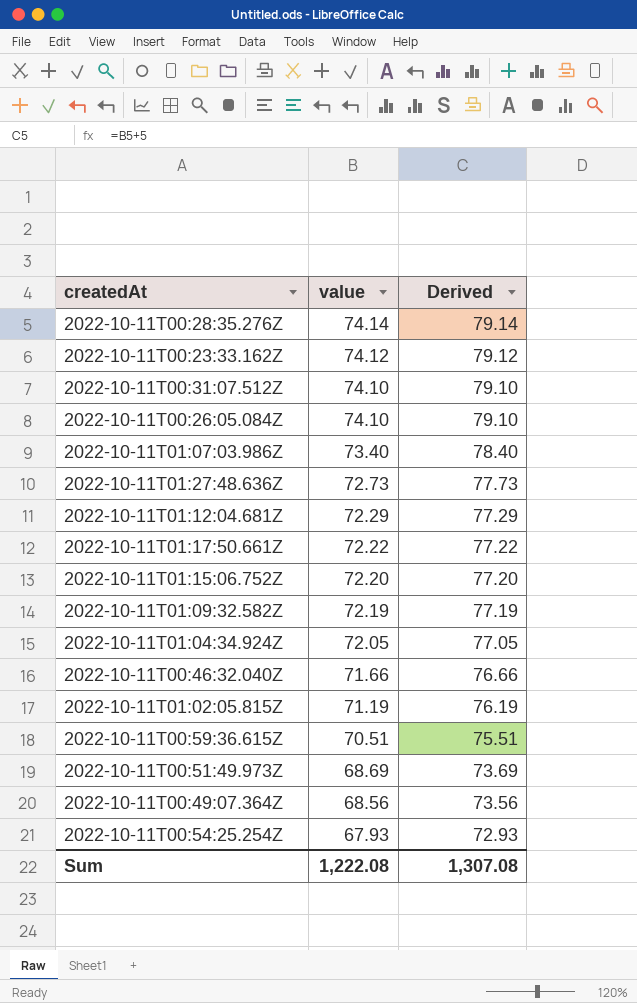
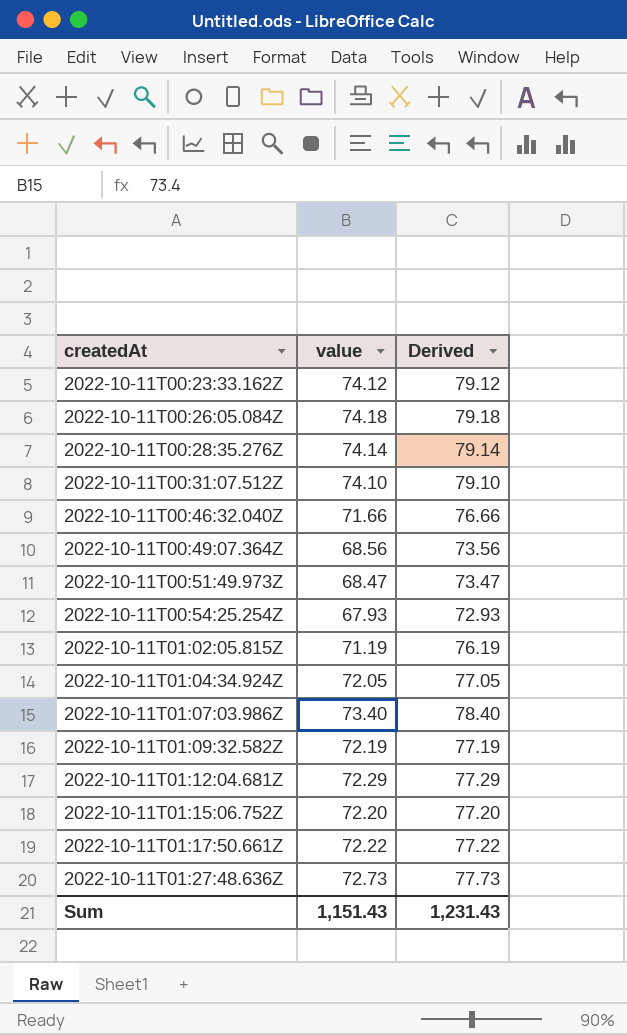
row order: value descending -> createdAt ascending
row 2022-10-11T00:59:36.615Z: 70.51 | 75.51 -> none
2022-10-11T00:26:05.084Z | value: 74.10 -> 74.18
2022-10-11T00:26:05.084Z | Derived: 79.10 -> 79.18
2022-10-11T00:51:49.973Z | value: 68.69 -> 68.47
2022-10-11T00:51:49.973Z | Derived: 73.69 -> 73.47
Sum | value: 1,222.08 -> 1,151.43
Sum | Derived: 1,307.08 -> 1,231.43

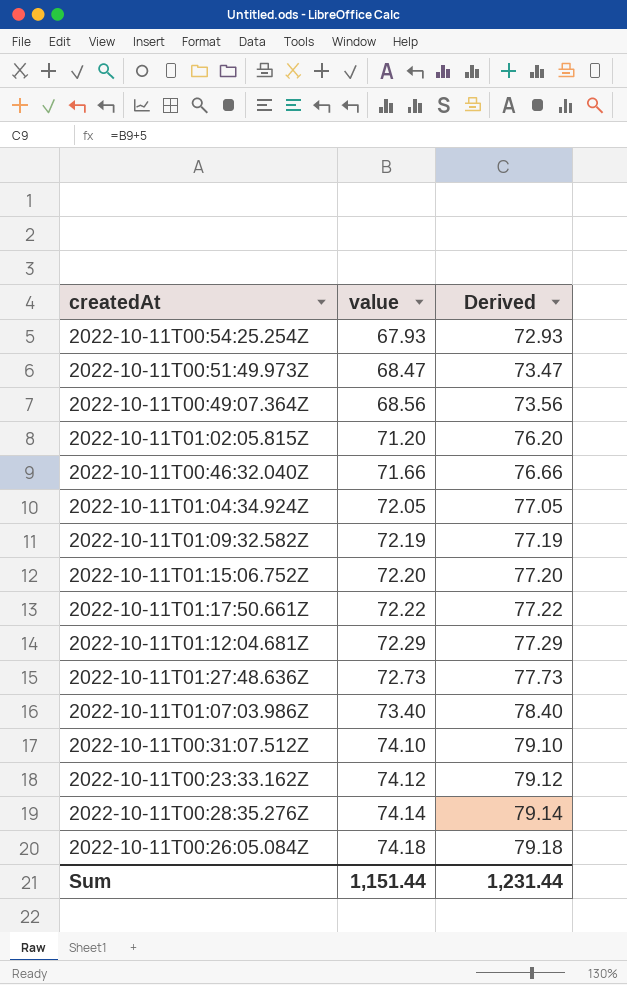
row order: createdAt ascending -> value ascending
2022-10-11T01:02:05.815Z | value: 71.19 -> 71.20
2022-10-11T01:02:05.815Z | Derived: 76.19 -> 76.20
Sum | value: 1,151.43 -> 1,151.44
Sum | Derived: 1,231.43 -> 1,231.44

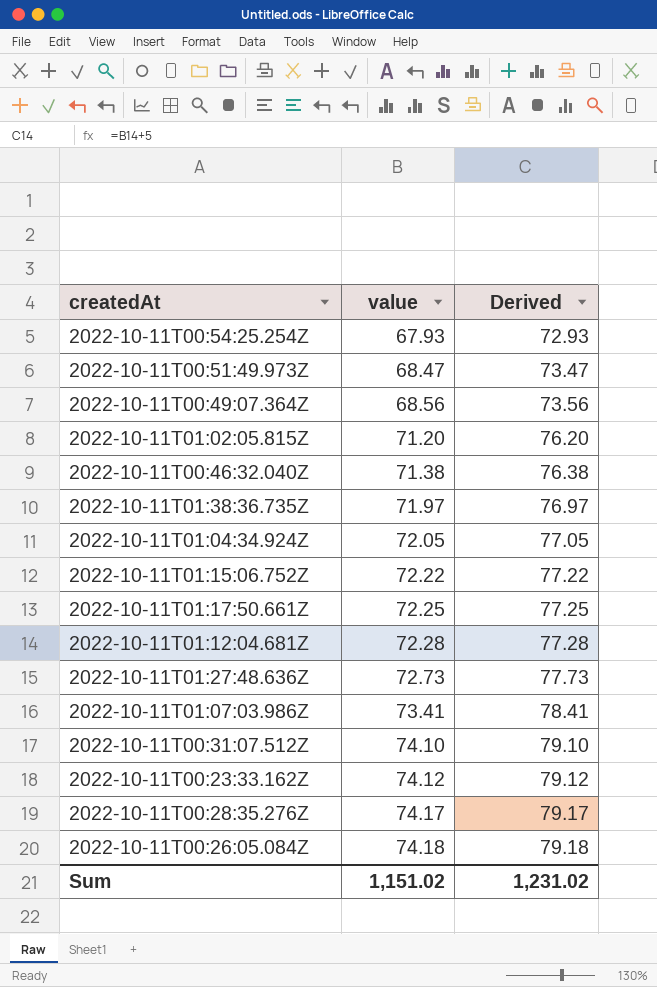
row 2022-10-11T01:09:32.582Z: 72.19 | 77.19 -> none
2022-10-11T00:46:32.040Z | value: 71.66 -> 71.38
2022-10-11T00:46:32.040Z | Derived: 76.66 -> 76.38
row 2022-10-11T01:38:36.735Z: none -> 71.97 | 76.97
2022-10-11T01:15:06.752Z | value: 72.20 -> 72.22
2022-10-11T01:15:06.752Z | Derived: 77.20 -> 77.22
2022-10-11T01:17:50.661Z | value: 72.22 -> 72.25
2022-10-11T01:17:50.661Z | Derived: 77.22 -> 77.25
2022-10-11T01:12:04.681Z | value: 72.29 -> 72.28
2022-10-11T01:12:04.681Z | Derived: 77.29 -> 77.28
2022-10-11T01:07:03.986Z | value: 73.40 -> 73.41
2022-10-11T01:07:03.986Z | Derived: 78.40 -> 78.41
2022-10-11T00:28:35.276Z | value: 74.14 -> 74.17
2022-10-11T00:28:35.276Z | Derived: 79.14 -> 79.17
Sum | value: 1,151.44 -> 1,151.02
Sum | Derived: 1,231.44 -> 1,231.02

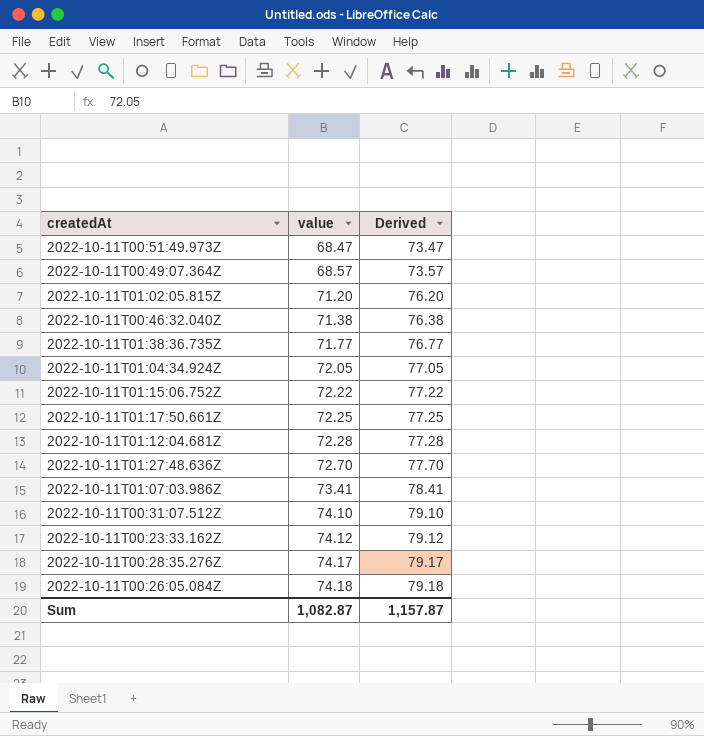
row 2022-10-11T00:54:25.254Z: 67.93 | 72.93 -> none
2022-10-11T00:49:07.364Z | value: 68.56 -> 68.57
2022-10-11T00:49:07.364Z | Derived: 73.56 -> 73.57
2022-10-11T01:38:36.735Z | value: 71.97 -> 71.77
2022-10-11T01:38:36.735Z | Derived: 76.97 -> 76.77
2022-10-11T01:27:48.636Z | value: 72.73 -> 72.70
2022-10-11T01:27:48.636Z | Derived: 77.73 -> 77.70
Sum | value: 1,151.02 -> 1,082.87
Sum | Derived: 1,231.02 -> 1,157.87

